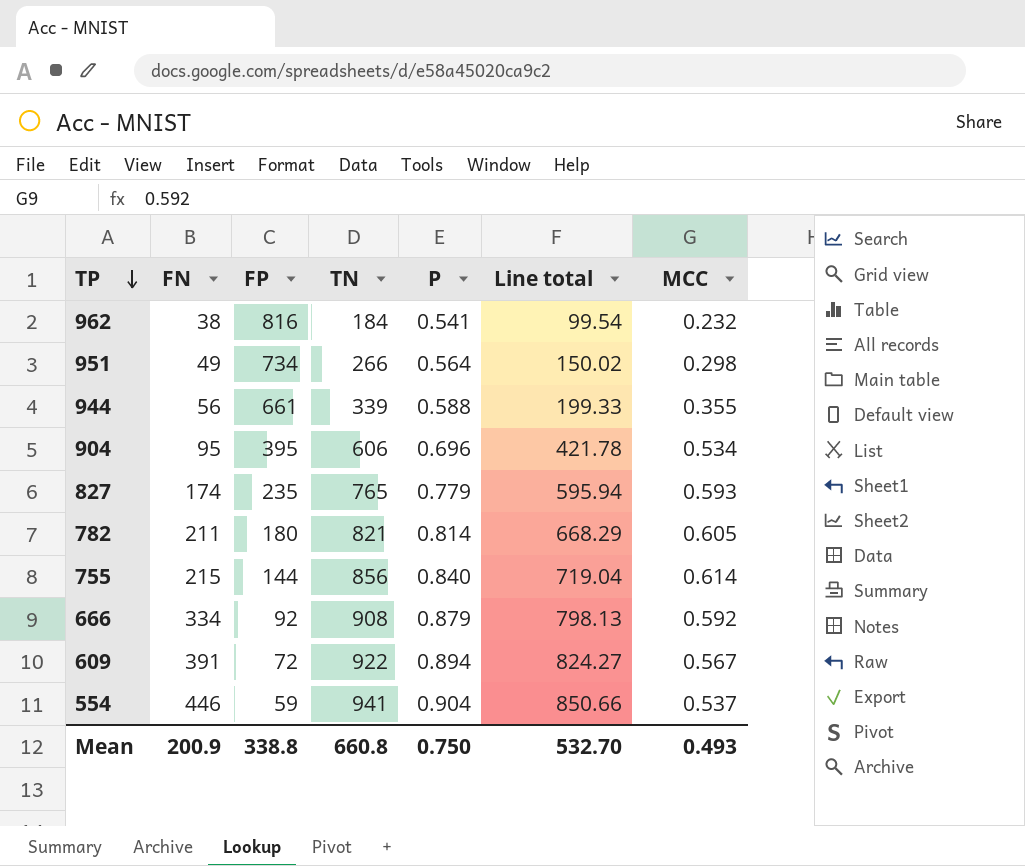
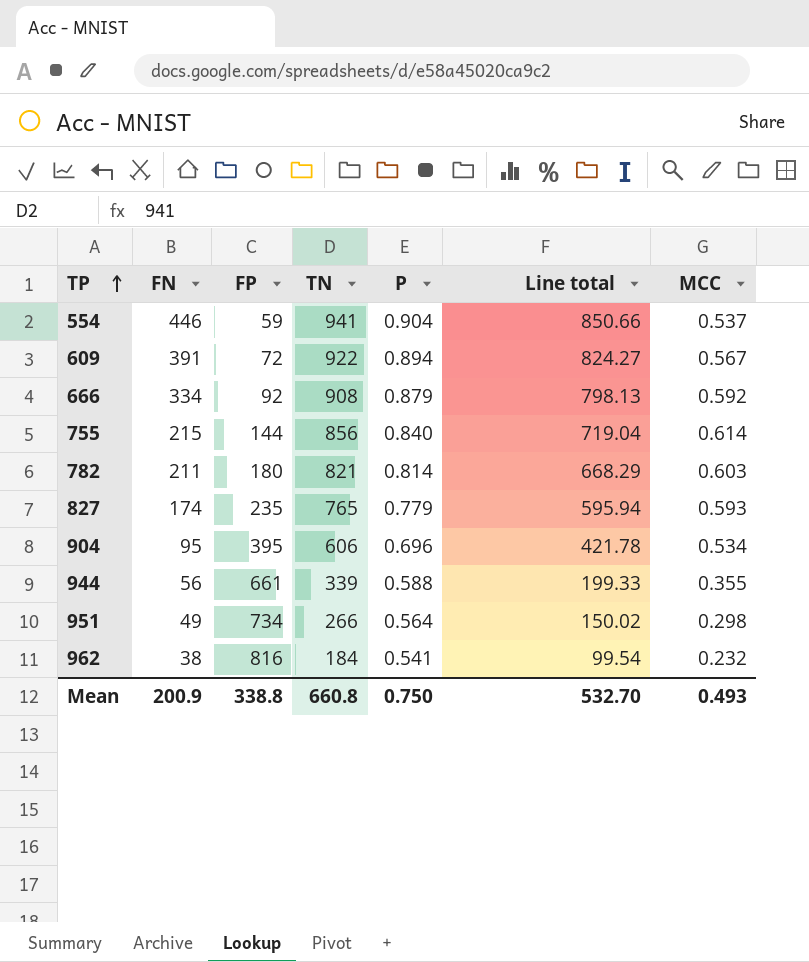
row order: TP descending -> TP ascending
782 | MCC: 0.605 -> 0.603

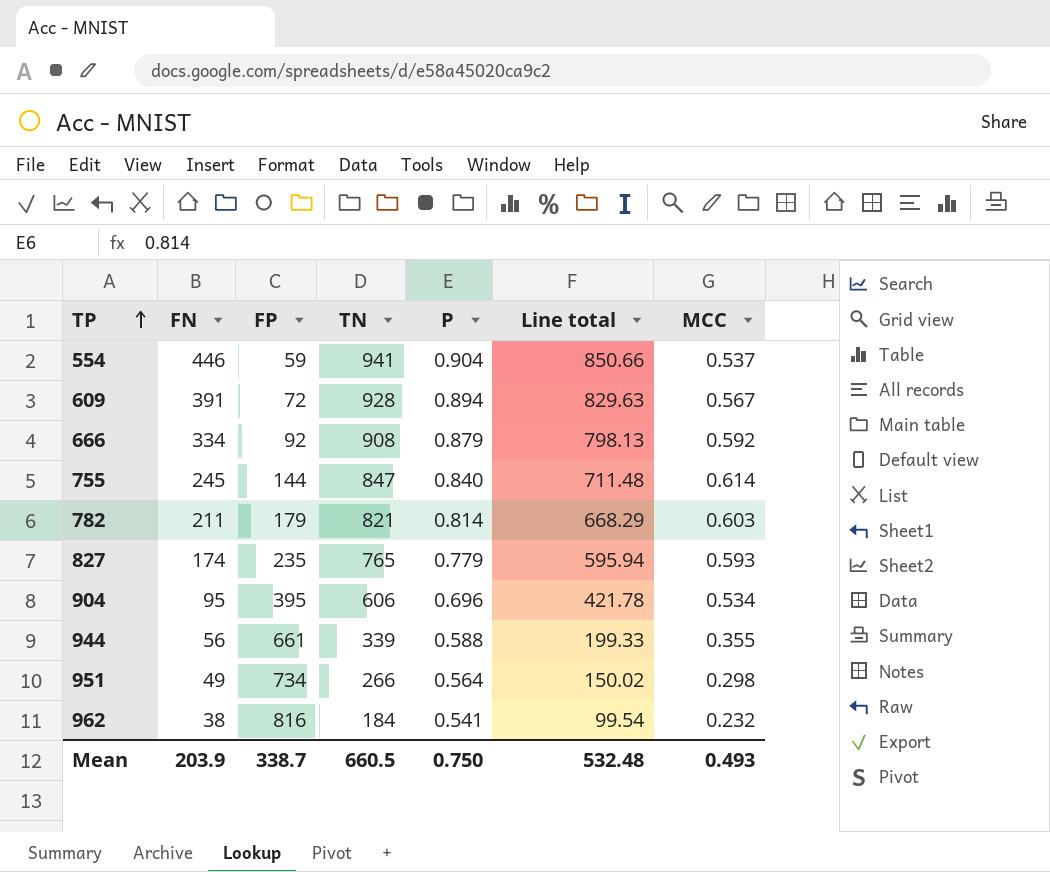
609 | TN: 922 -> 928
609 | Line total: 824.27 -> 829.63
755 | FN: 215 -> 245
755 | TN: 856 -> 847
755 | Line total: 719.04 -> 711.48
782 | FP: 180 -> 179
Mean | FN: 200.9 -> 203.9
Mean | FP: 338.8 -> 338.7
Mean | TN: 660.8 -> 660.5
Mean | Line total: 532.70 -> 532.48

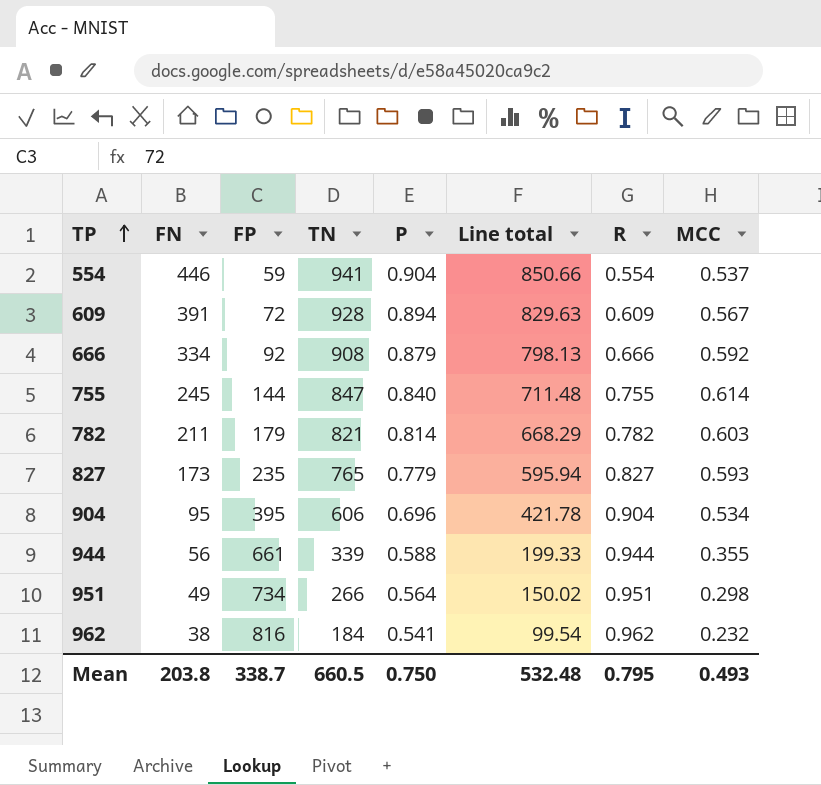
column R | position: none -> 7
827 | FN: 174 -> 173
Mean | FN: 203.9 -> 203.8

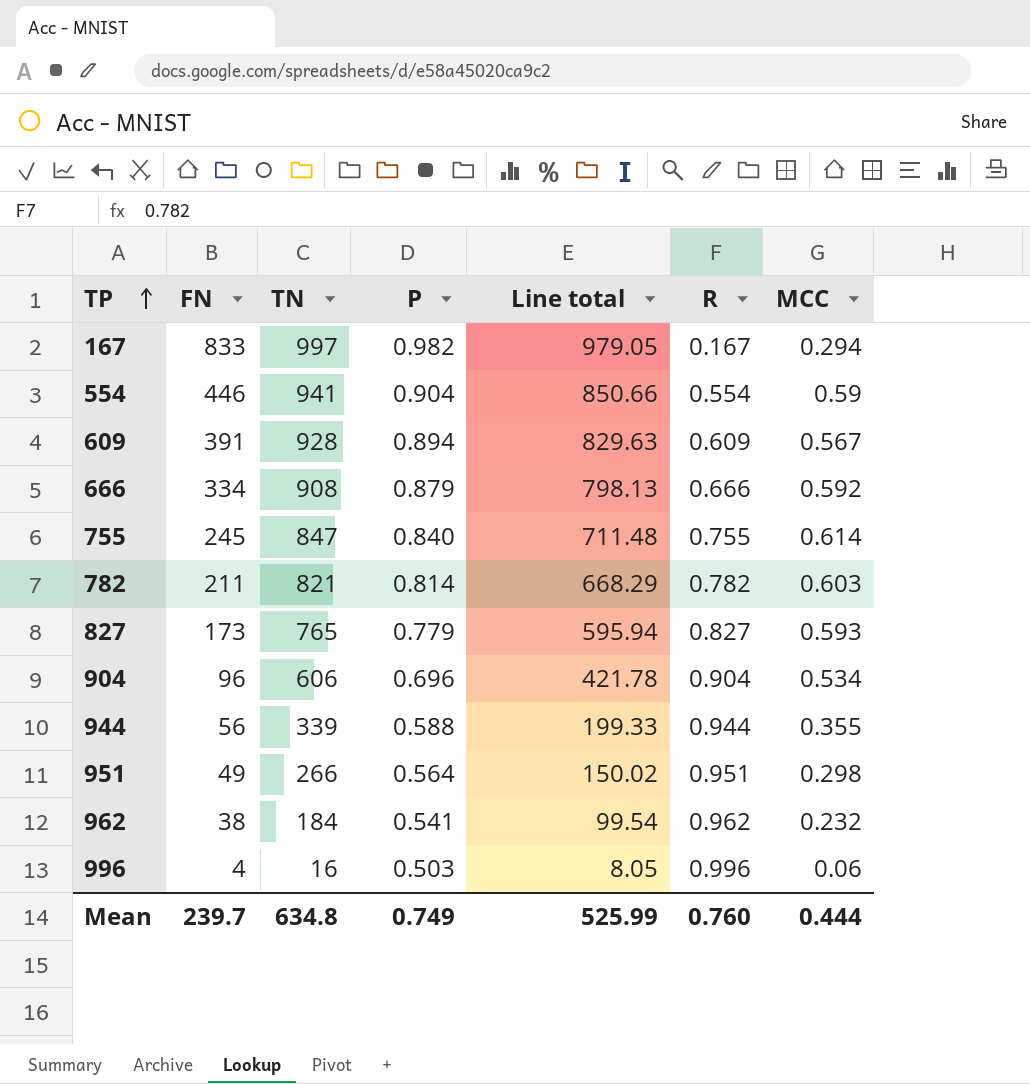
column FP | position: 3 -> none
row 167: none -> 833 | 997 | 0.982 | 979.05 | 0.167 | 0.294
554 | MCC: 0.537 -> 0.59
904 | FN: 95 -> 96
row 996: none -> 4 | 16 | 0.503 | 8.05 | 0.996 | 0.06
Mean | FN: 203.8 -> 239.7
Mean | TN: 660.5 -> 634.8
Mean | P: 0.750 -> 0.749
Mean | Line total: 532.48 -> 525.99
Mean | R: 0.795 -> 0.760
Mean | MCC: 0.493 -> 0.444

